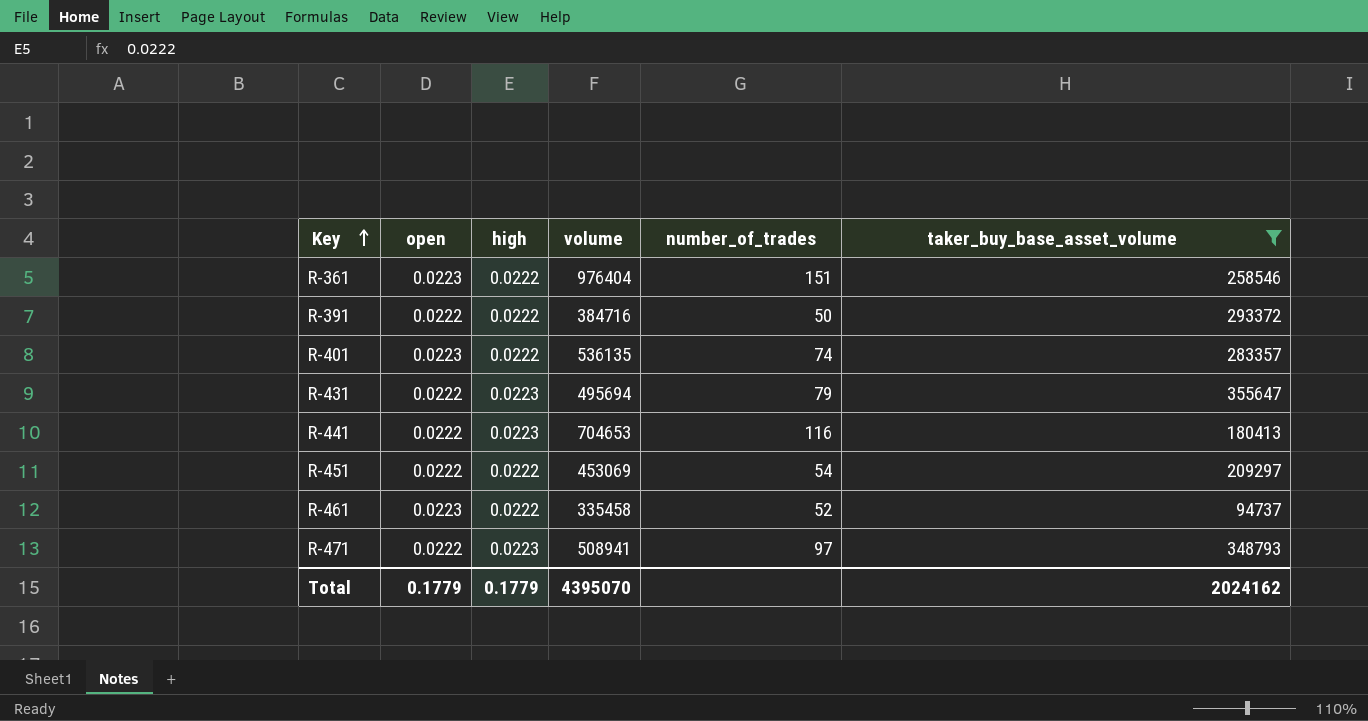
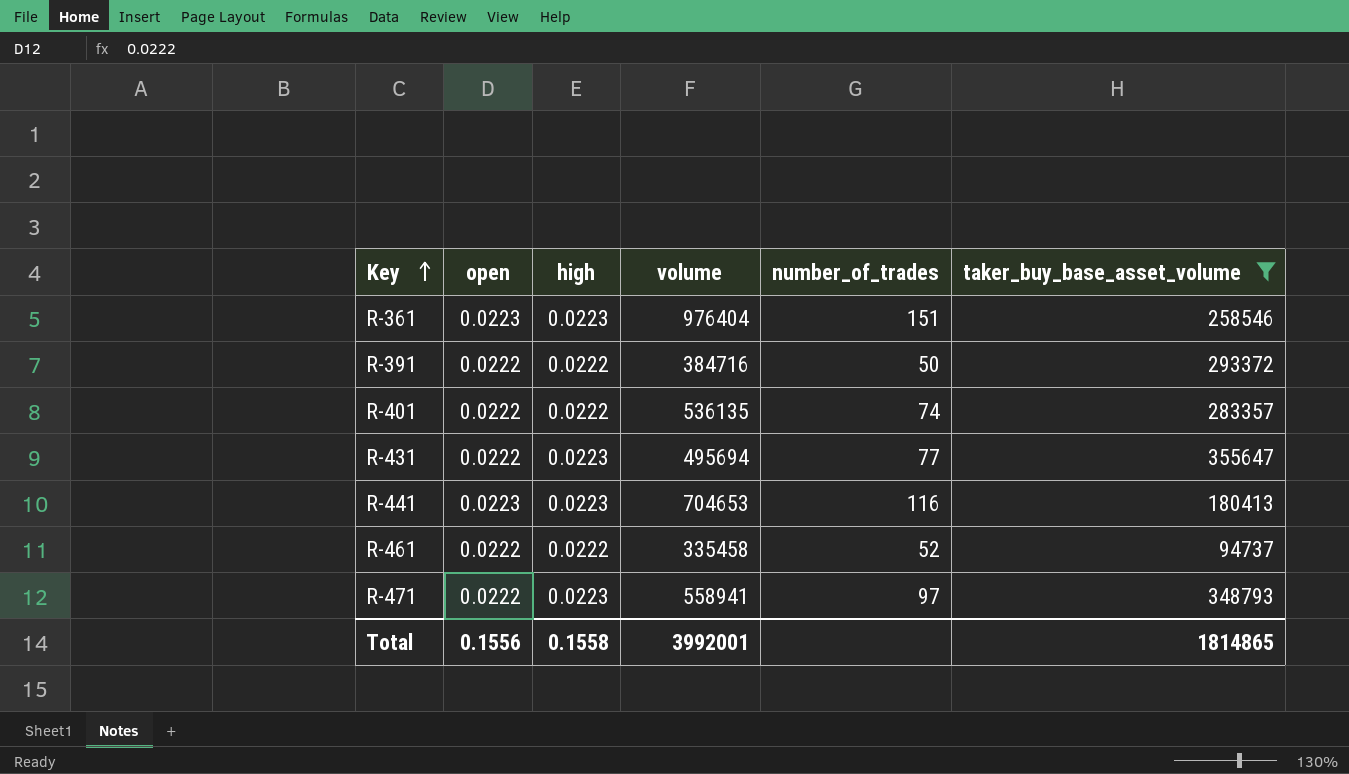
row R-451: 0.0222 | 0.0222 | 453069 | 54 | 209297 -> none
R-361 | high: 0.0222 -> 0.0223
R-401 | open: 0.0223 -> 0.0222
R-431 | number_of_trades: 79 -> 77
R-441 | open: 0.0222 -> 0.0223
R-461 | open: 0.0223 -> 0.0222
R-471 | volume: 508941 -> 558941
Total | open: 0.1779 -> 0.1556
Total | high: 0.1779 -> 0.1558
Total | volume: 4395070 -> 3992001
Total | taker_buy_base_asset_volume: 2024162 -> 1814865

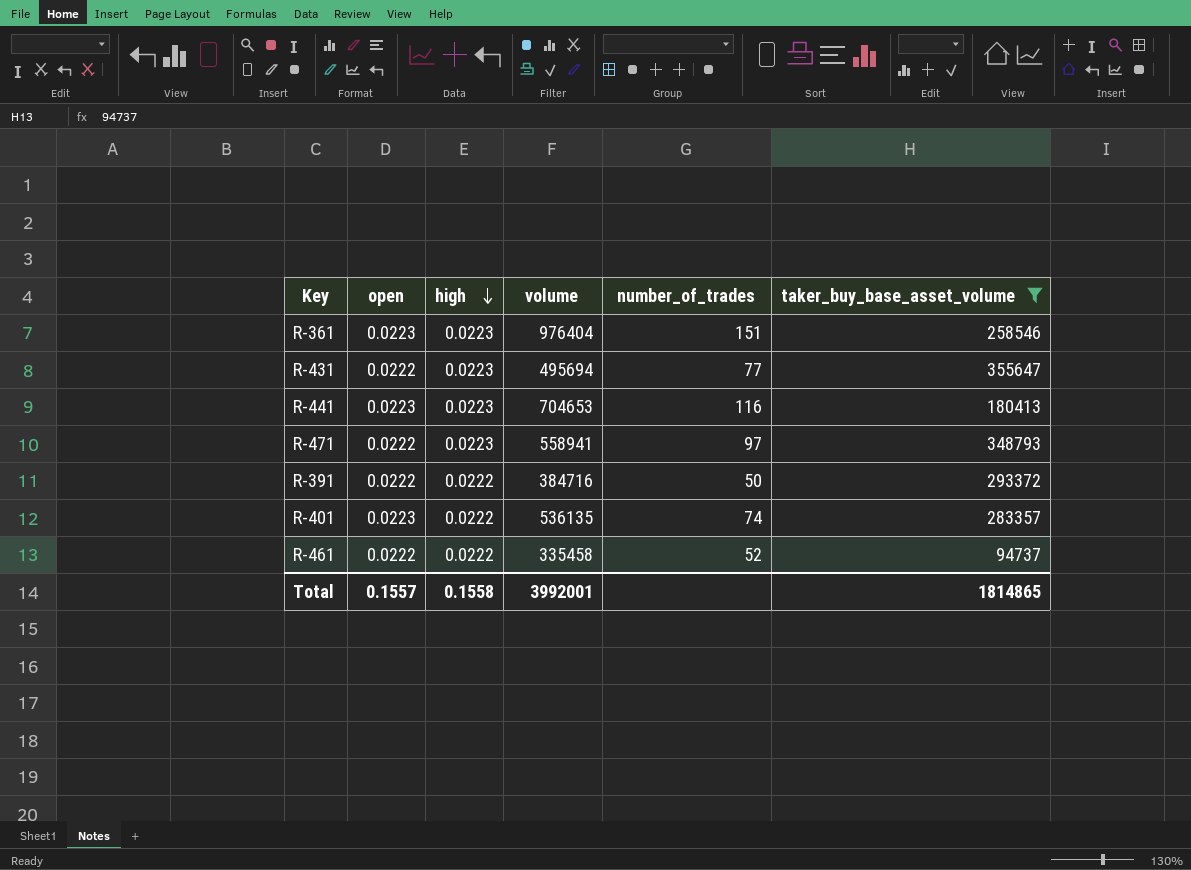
row order: Key ascending -> high descending
R-401 | open: 0.0222 -> 0.0223
Total | open: 0.1556 -> 0.1557

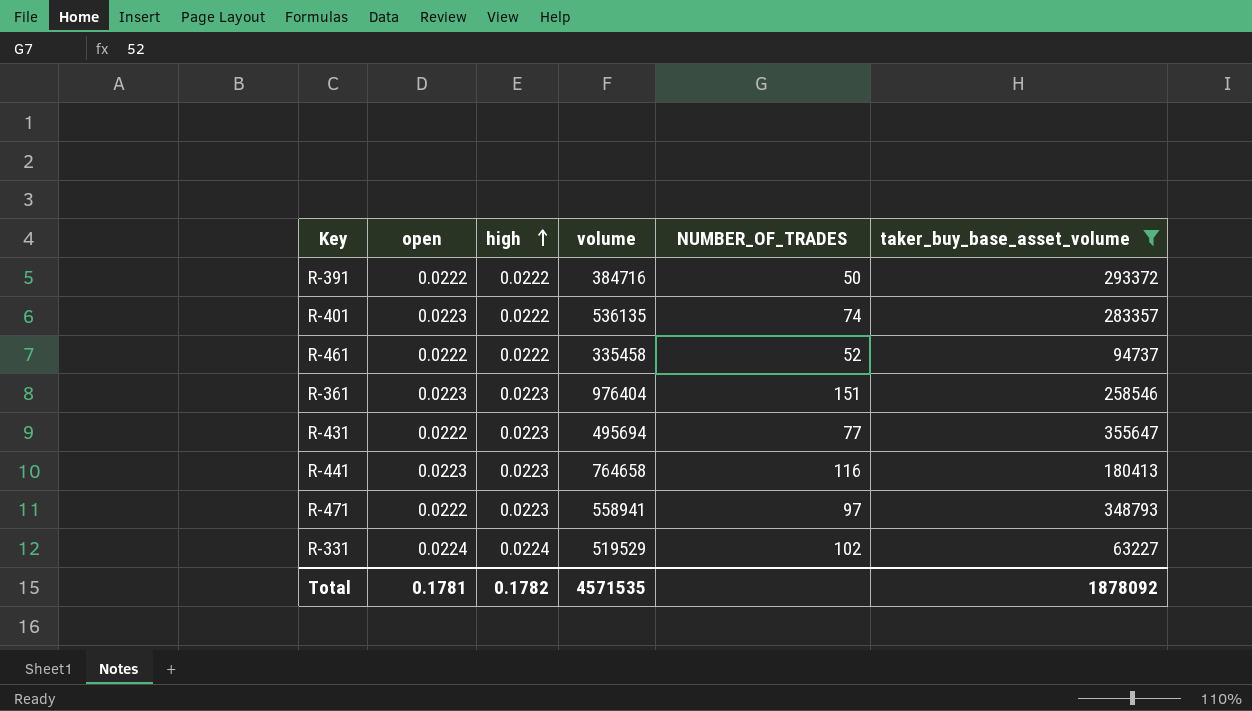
row order: high descending -> high ascending
column name: number_of_trades -> NUMBER_OF_TRADES
R-441 | volume: 704653 -> 764658
row R-331: none -> 0.0224 | 0.0224 | 519529 | 102 | 63227
Total | open: 0.1557 -> 0.1781
Total | high: 0.1558 -> 0.1782
Total | volume: 3992001 -> 4571535
Total | taker_buy_base_asset_volume: 1814865 -> 1878092

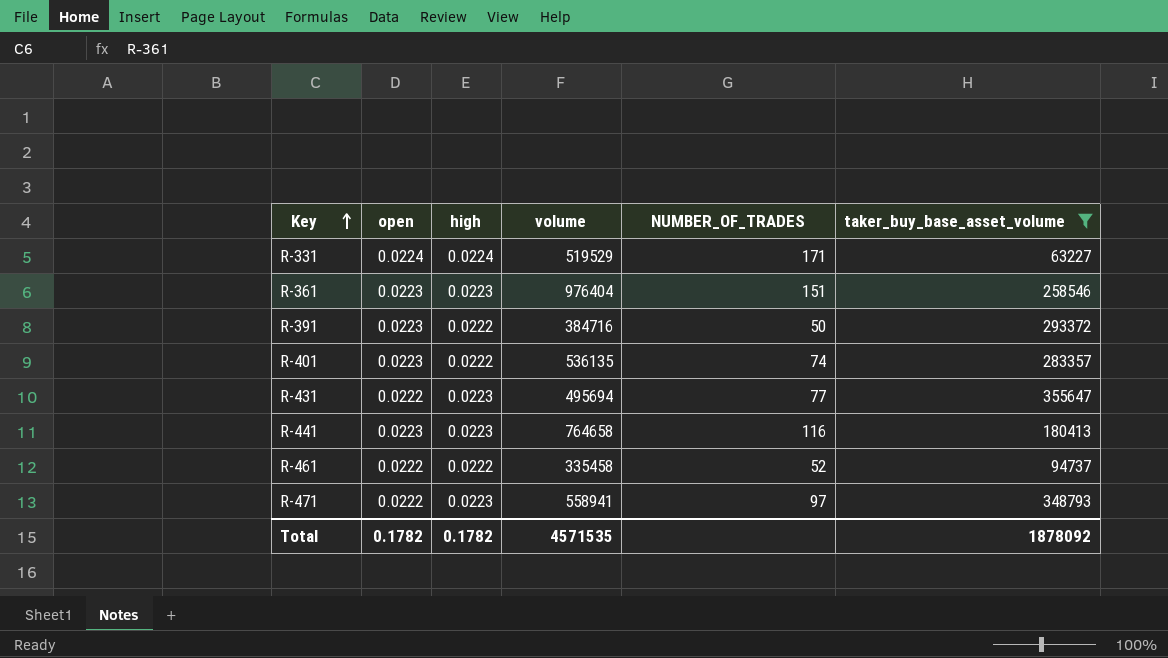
row order: high ascending -> Key ascending
R-331 | NUMBER_OF_TRADES: 102 -> 171
R-391 | open: 0.0222 -> 0.0223
Total | open: 0.1781 -> 0.1782

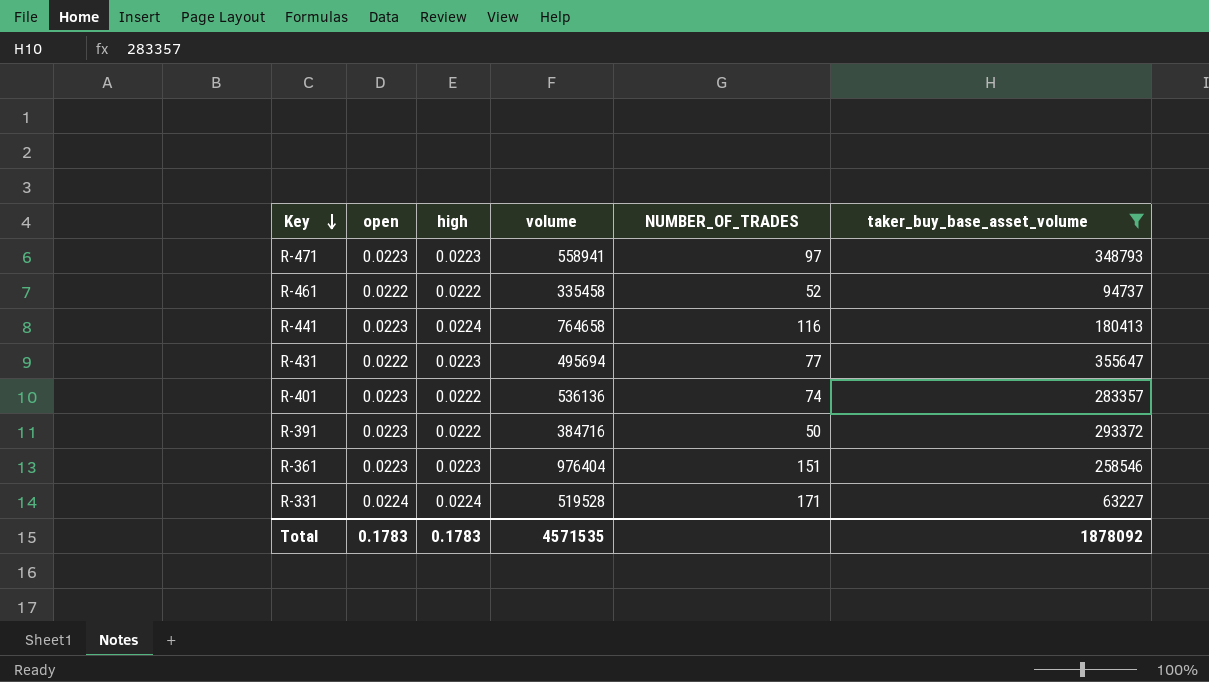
row order: Key ascending -> Key descending
R-471 | open: 0.0222 -> 0.0223
R-441 | high: 0.0223 -> 0.0224
R-401 | volume: 536135 -> 536136
R-331 | volume: 519529 -> 519528
Total | open: 0.1782 -> 0.1783
Total | high: 0.1782 -> 0.1783

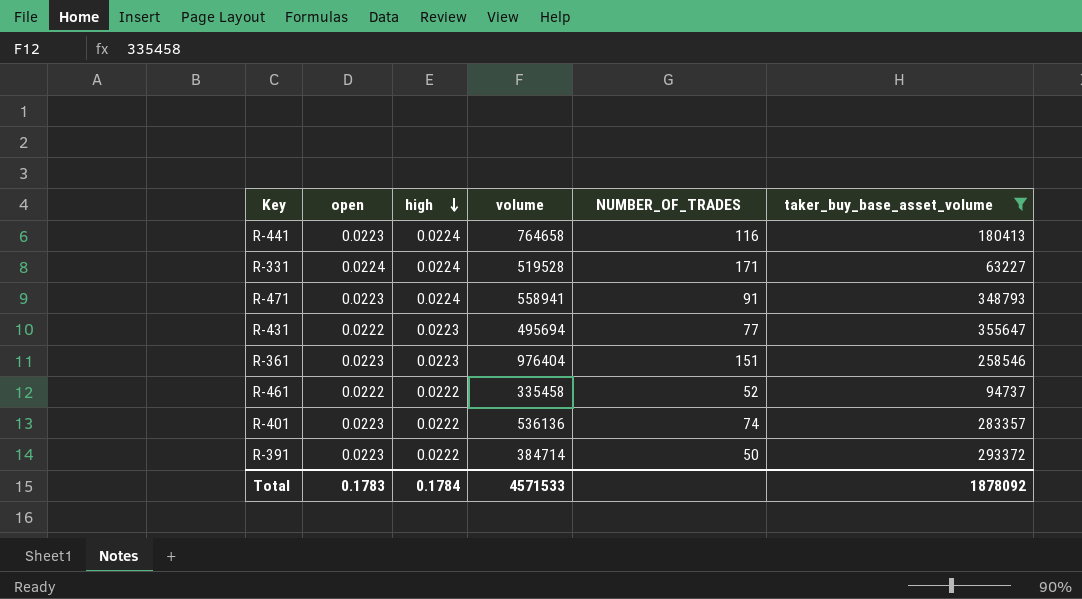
row order: Key descending -> high descending
R-471 | high: 0.0223 -> 0.0224
R-471 | NUMBER_OF_TRADES: 97 -> 91
R-391 | volume: 384716 -> 384714
Total | high: 0.1783 -> 0.1784
Total | volume: 4571535 -> 4571533

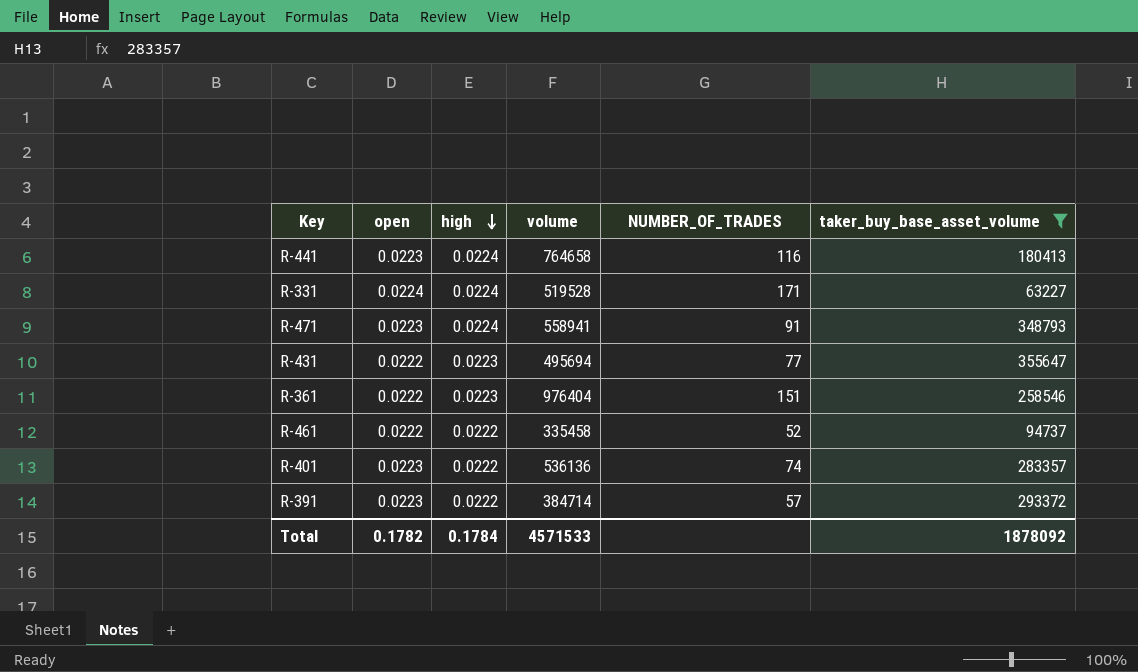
R-361 | open: 0.0223 -> 0.0222
R-391 | NUMBER_OF_TRADES: 50 -> 57
Total | open: 0.1783 -> 0.1782

